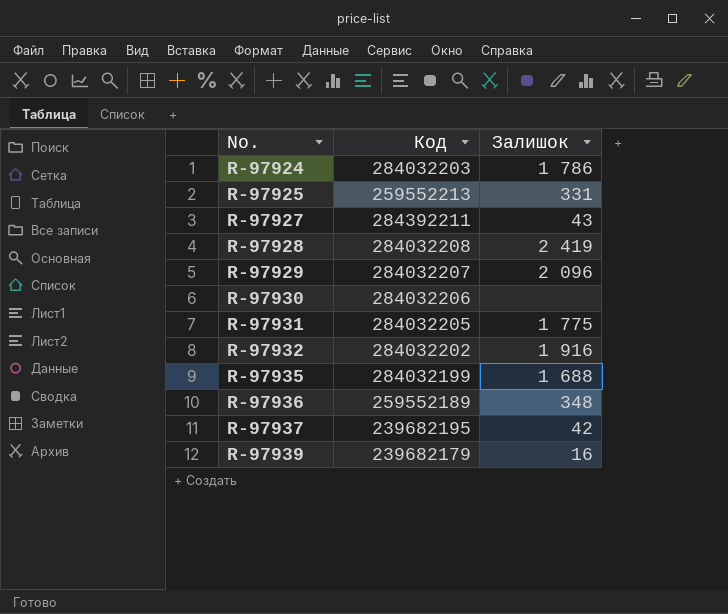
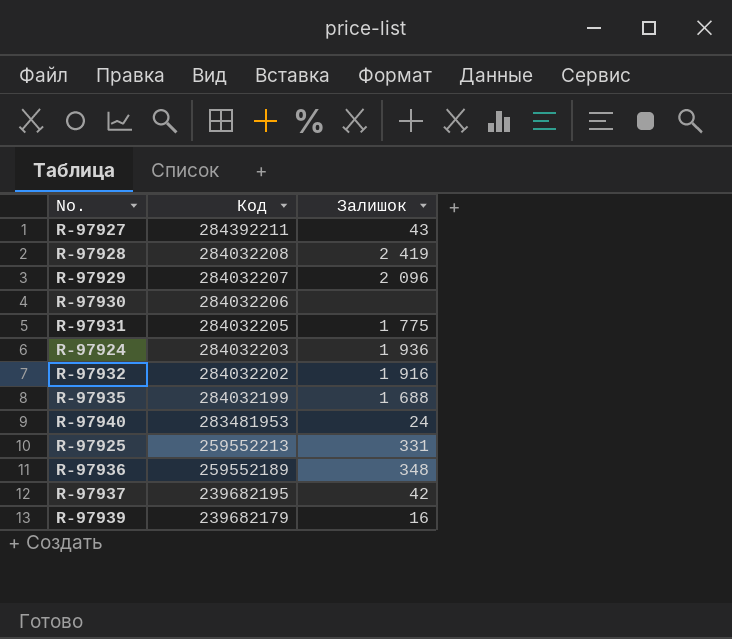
row order: No. ascending -> Код descending
R-97924 | Залишок: 1 786 -> 1 936
row R-97940: none -> 283481953 | 24

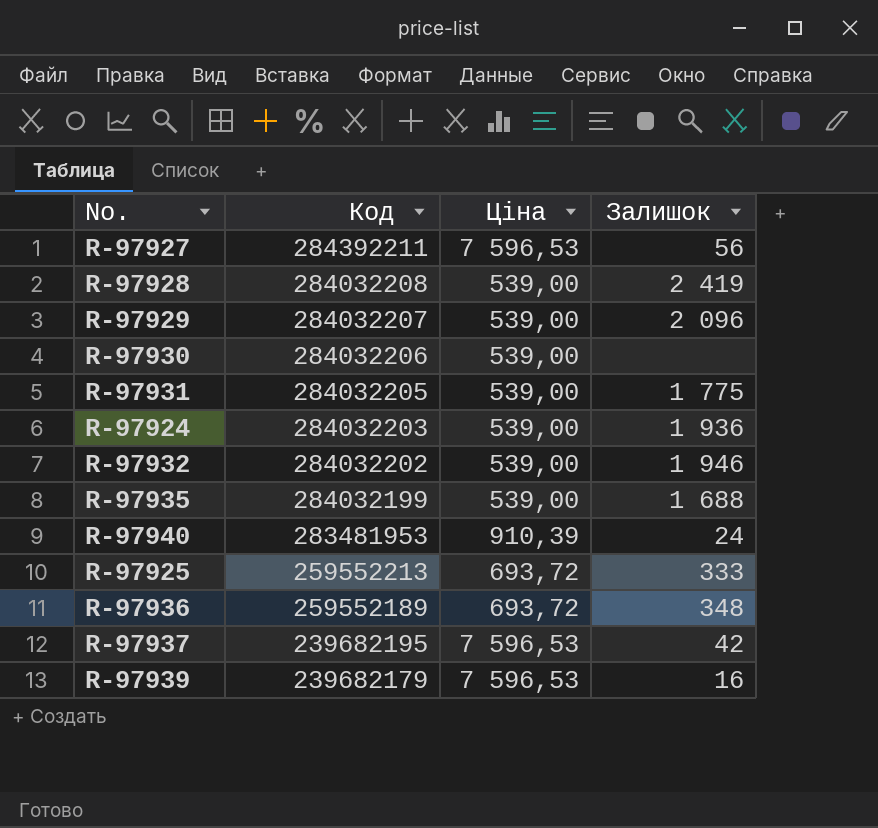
column Ціна | position: none -> 3
R-97927 | Залишок: 43 -> 56
R-97932 | Залишок: 1 916 -> 1 946
R-97925 | Залишок: 331 -> 333

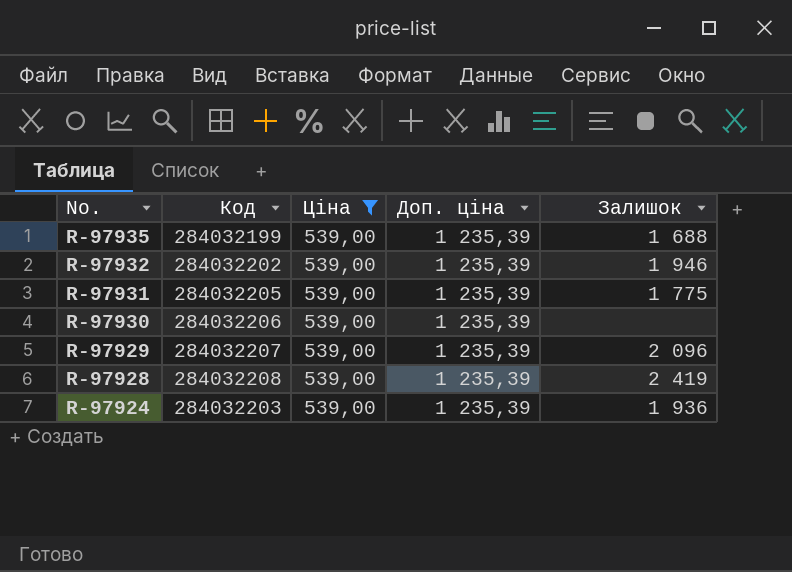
filter: none -> Ціна = 539,00
row order: Код descending -> No. descending
column Доп. ціна | position: none -> 4

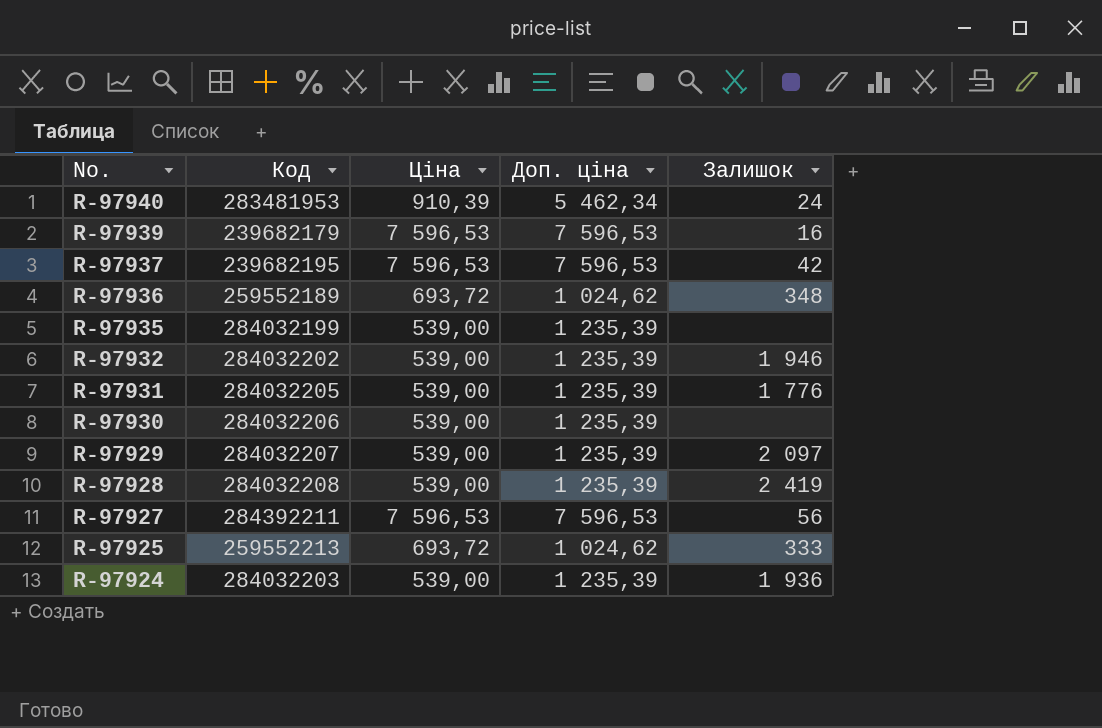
filter: Ціна = 539,00 -> none
R-97935 | Залишок: 1 688 -> none
R-97931 | Залишок: 1 775 -> 1 776
R-97929 | Залишок: 2 096 -> 2 097

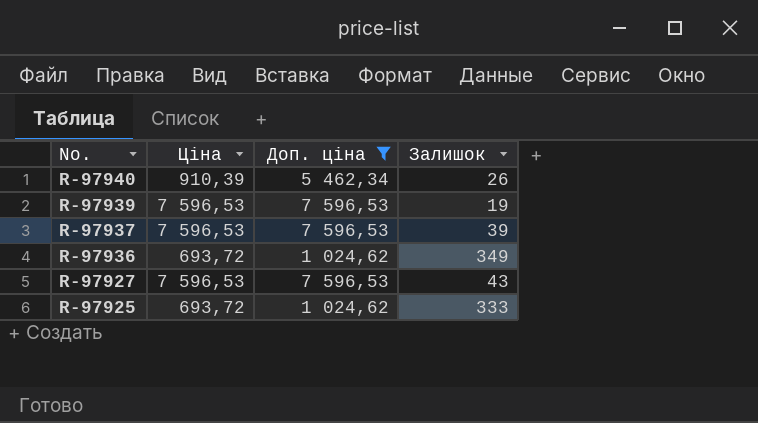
filter: none -> Доп. ціна != 1 235,39
column Код | position: 2 -> none
R-97940 | Залишок: 24 -> 26
R-97939 | Залишок: 16 -> 19
R-97937 | Залишок: 42 -> 39
R-97936 | Залишок: 348 -> 349
R-97927 | Залишок: 56 -> 43

